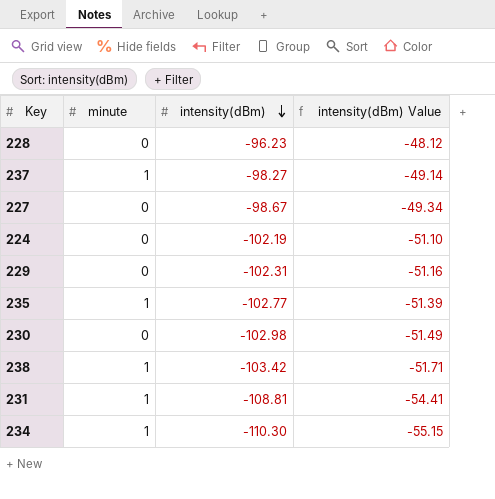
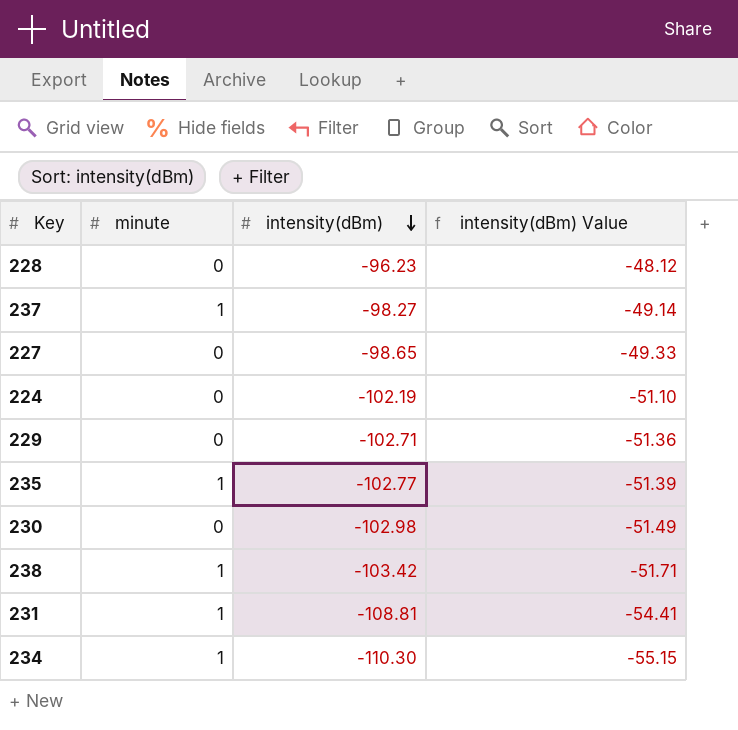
227 | intensity(dBm): -98.67 -> -98.65
227 | intensity(dBm) Value: -49.34 -> -49.33
229 | intensity(dBm): -102.31 -> -102.71
229 | intensity(dBm) Value: -51.16 -> -51.36

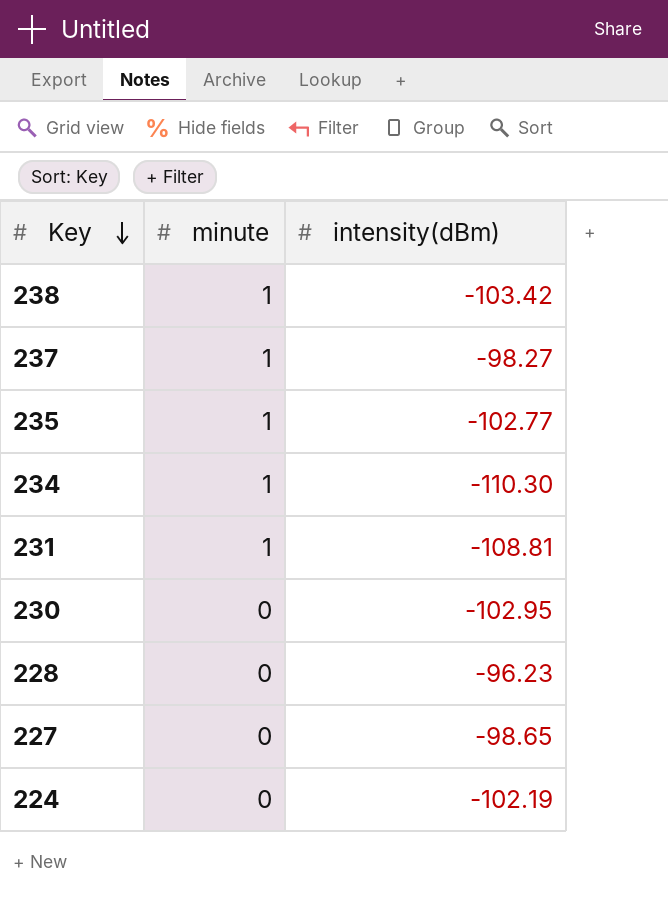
row order: intensity(dBm) descending -> Key descending
column intensity(dBm) Value | formula: [intensity(dBm)] * 0.5 -> none
row 229: 0 | -102.71 | -51.36 -> none
230 | intensity(dBm): -102.98 -> -102.95

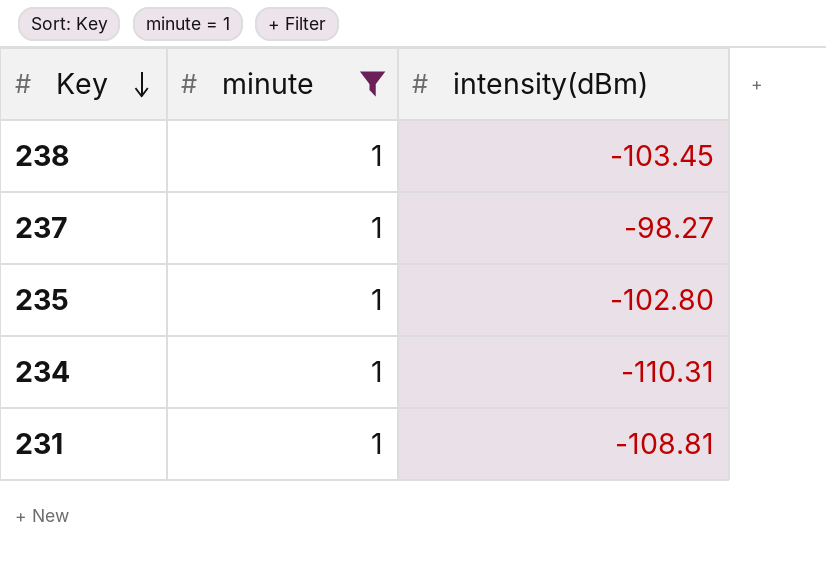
filter: none -> minute = 1
238 | intensity(dBm): -103.42 -> -103.45
235 | intensity(dBm): -102.77 -> -102.80
234 | intensity(dBm): -110.30 -> -110.31

